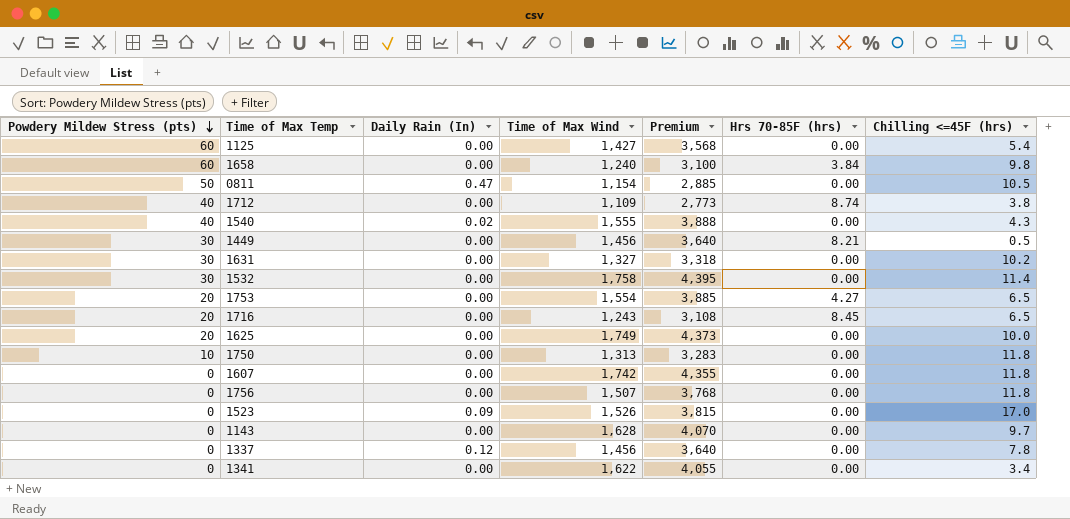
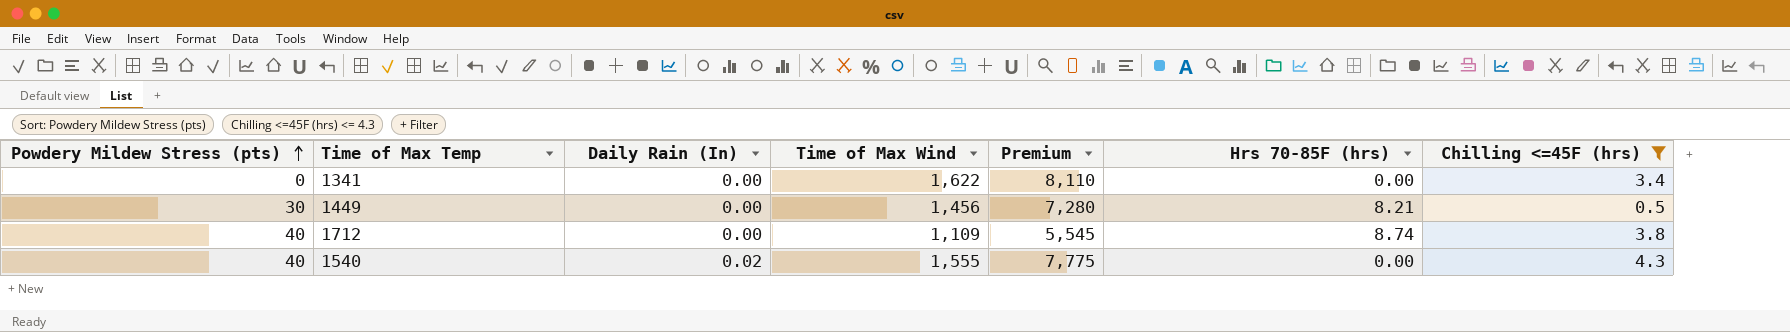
filter: none -> Chilling <=45F (hrs) <= 4.3
row order: Powdery Mildew Stress (pts) descending -> Powdery Mildew Stress (pts) ascending
column Premium | formula: [Time of Max Wind] * 2.5 -> [Time of Max Wind] * 5

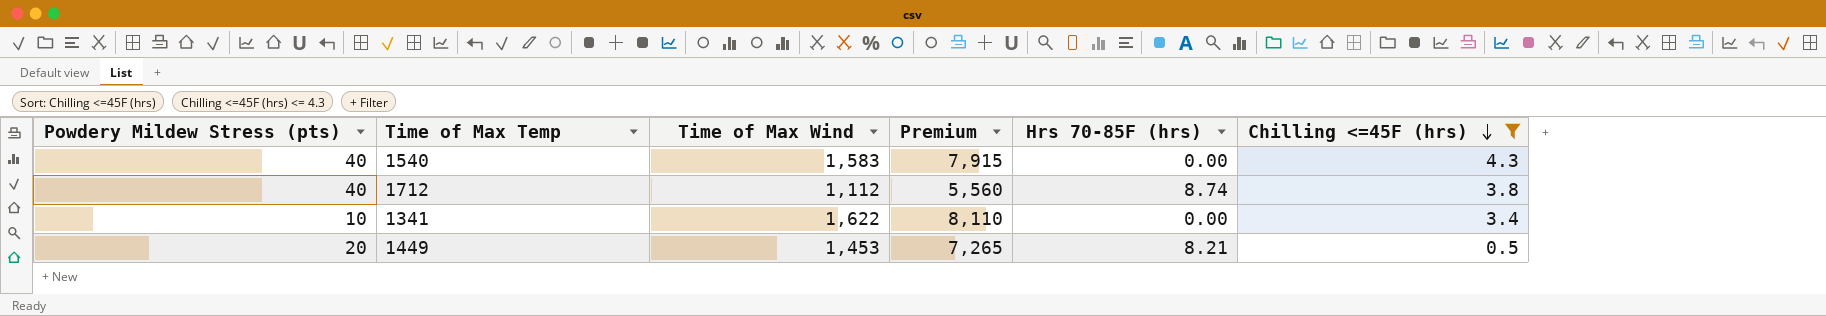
row order: Powdery Mildew Stress (pts) ascending -> Chilling <=45F (hrs) descending
column Daily Rain (In) | position: 3 -> none
1540 | Time of Max Wind: 1,555 -> 1,583
1540 | Premium: 7,775 -> 7,915
1712 | Time of Max Wind: 1,109 -> 1,112
1712 | Premium: 5,545 -> 5,560
1341 | Powdery Mildew Stress (pts): 0 -> 10
1449 | Powdery Mildew Stress (pts): 30 -> 20
1449 | Time of Max Wind: 1,456 -> 1,453
1449 | Premium: 7,280 -> 7,265

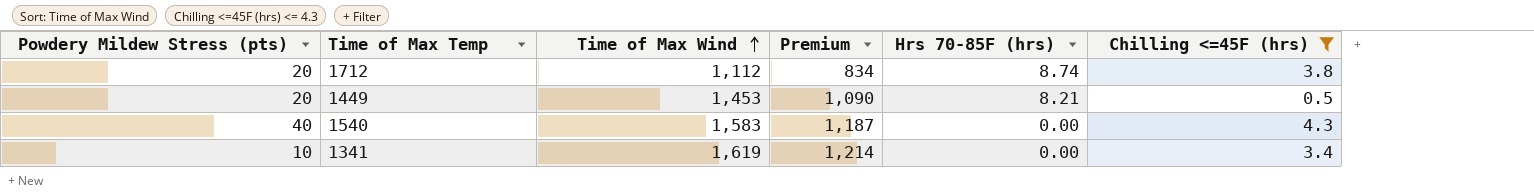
row order: Chilling <=45F (hrs) descending -> Time of Max Wind ascending
column Premium | formula: [Time of Max Wind] * 5 -> [Time of Max Wind] * 0.75
1712 | Powdery Mildew Stress (pts): 40 -> 20
1341 | Time of Max Wind: 1,622 -> 1,619

